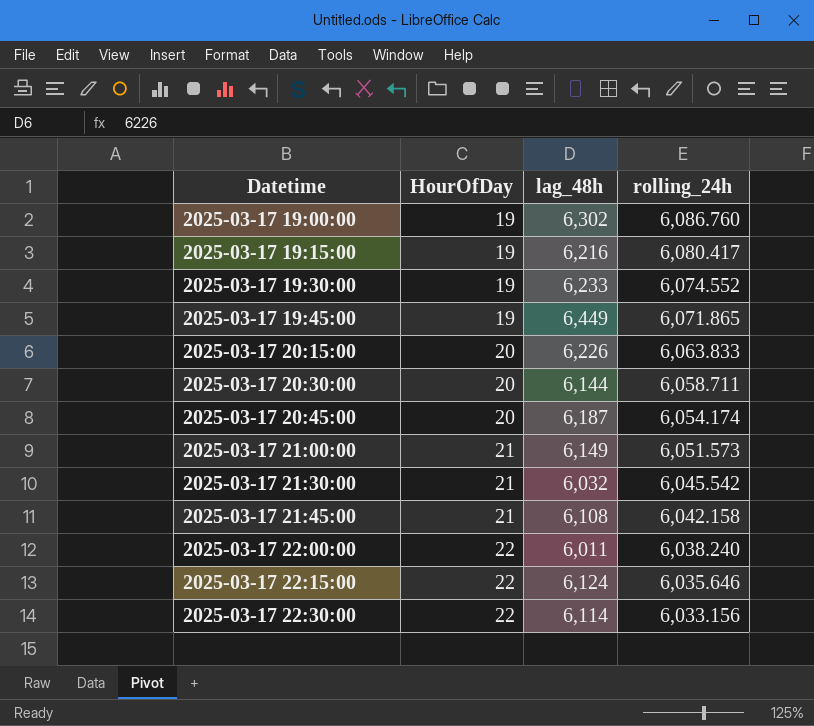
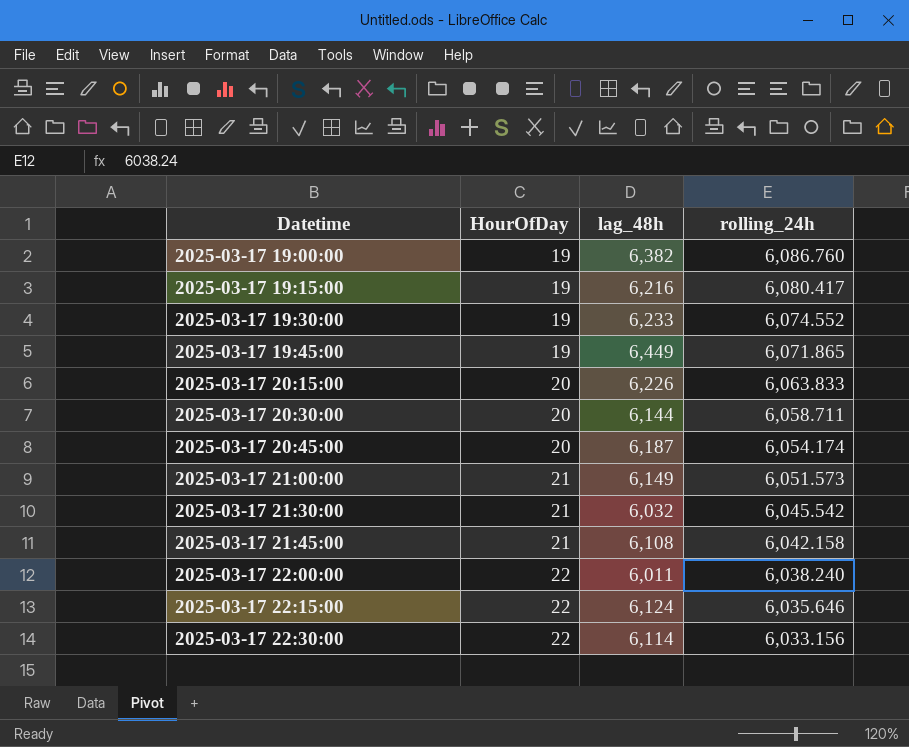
2025-03-17 19:00:00 | lag_48h: 6,302 -> 6,382

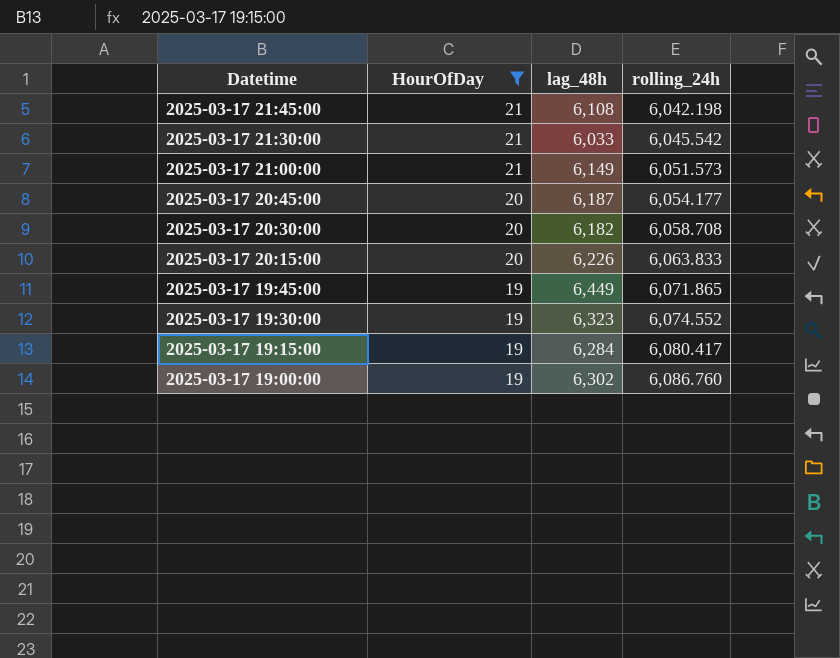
filter: none -> HourOfDay != 22
row order: Datetime ascending -> Datetime descending
2025-03-17 21:45:00 | rolling_24h: 6,042.158 -> 6,042.198
2025-03-17 21:30:00 | lag_48h: 6,032 -> 6,033
2025-03-17 20:45:00 | rolling_24h: 6,054.174 -> 6,054.177
2025-03-17 20:30:00 | lag_48h: 6,144 -> 6,182
2025-03-17 20:30:00 | rolling_24h: 6,058.711 -> 6,058.708
2025-03-17 19:30:00 | lag_48h: 6,233 -> 6,323
2025-03-17 19:15:00 | lag_48h: 6,216 -> 6,284
2025-03-17 19:00:00 | lag_48h: 6,382 -> 6,302

